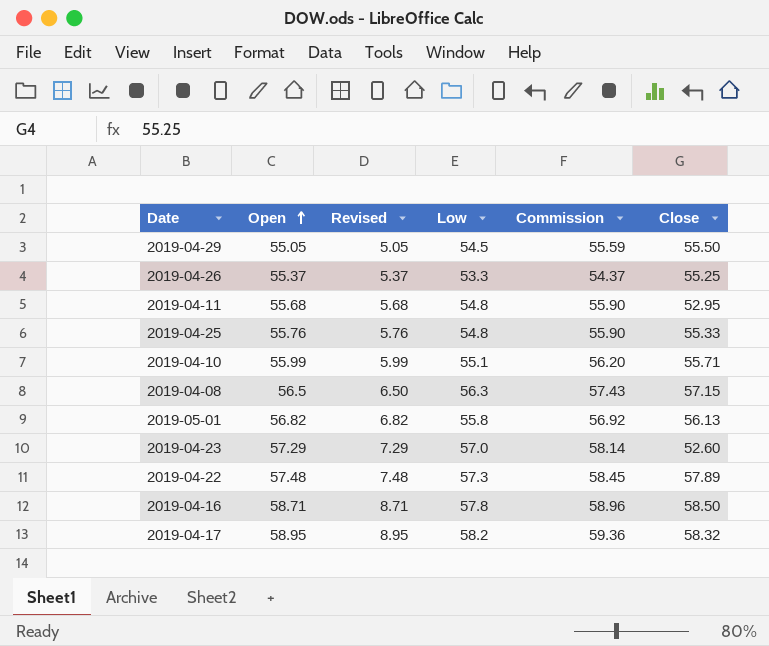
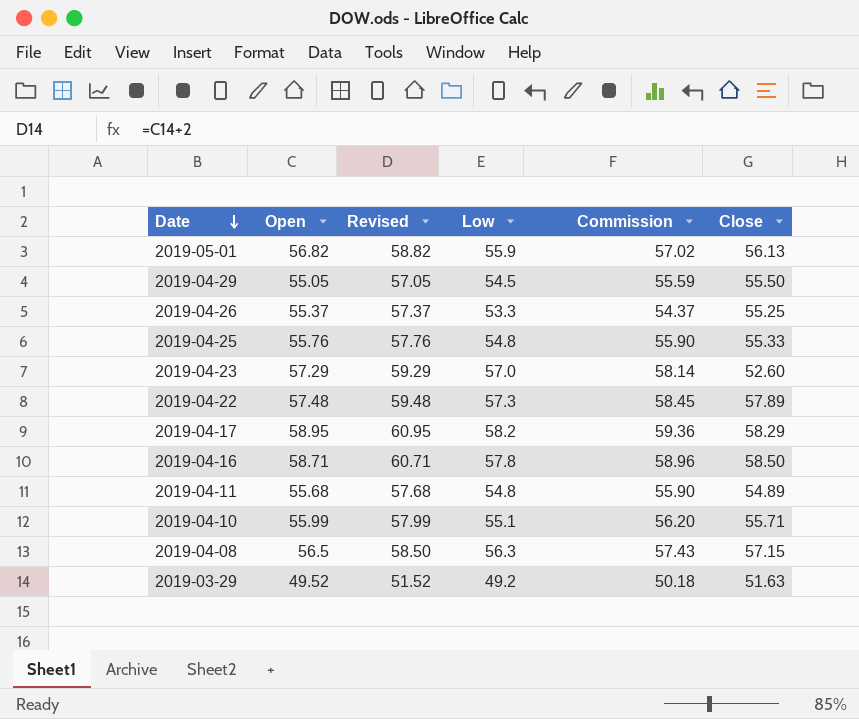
row order: Open ascending -> Date descending
column Revised | formula: [Open] - 50 -> [Open] + 2
2019-05-01 | Low: 55.8 -> 55.9
2019-05-01 | Commission: 56.92 -> 57.02
2019-04-17 | Close: 58.32 -> 58.29
2019-04-11 | Close: 52.95 -> 54.89
row 2019-03-29: none -> 49.52 | 51.52 | 49.2 | 50.18 | 51.63

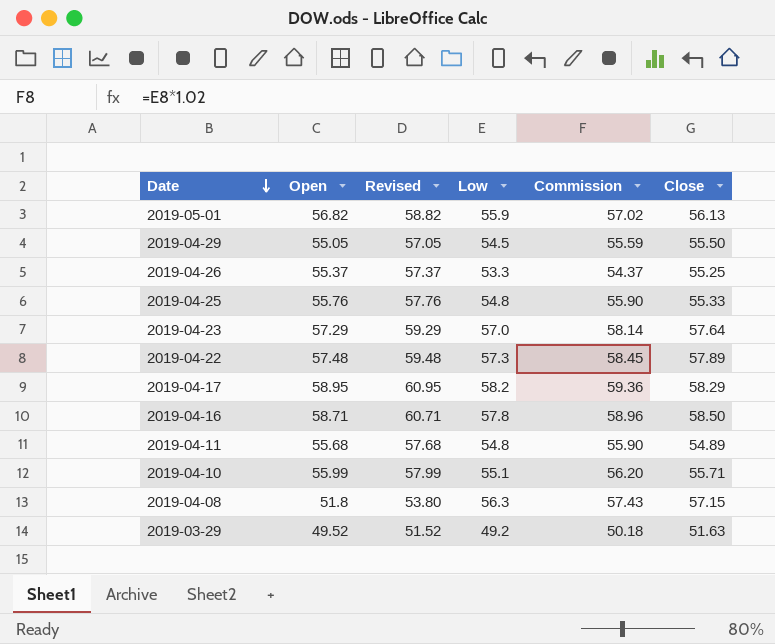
2019-04-23 | Close: 52.60 -> 57.64
2019-04-08 | Open: 56.5 -> 51.8
2019-04-08 | Revised: 58.50 -> 53.80

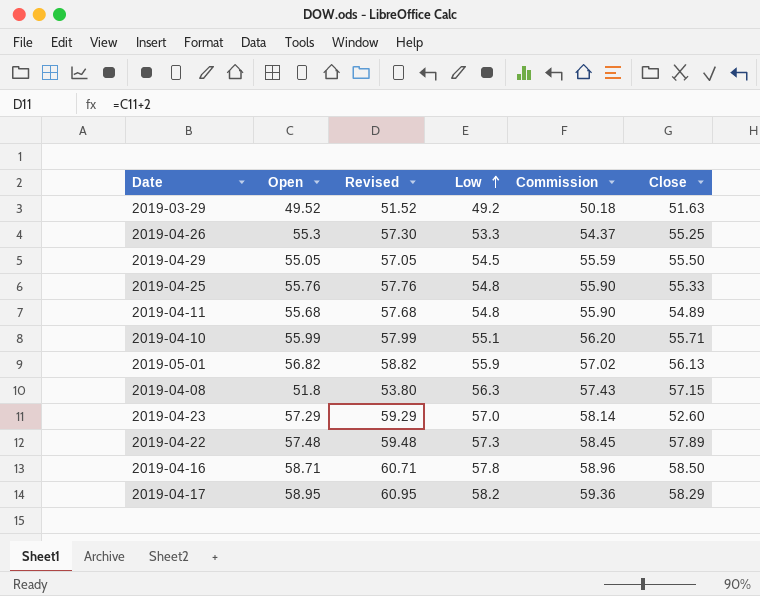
row order: Date descending -> Low ascending
2019-04-26 | Open: 55.37 -> 55.3
2019-04-26 | Revised: 57.37 -> 57.30
2019-04-23 | Close: 57.64 -> 52.60

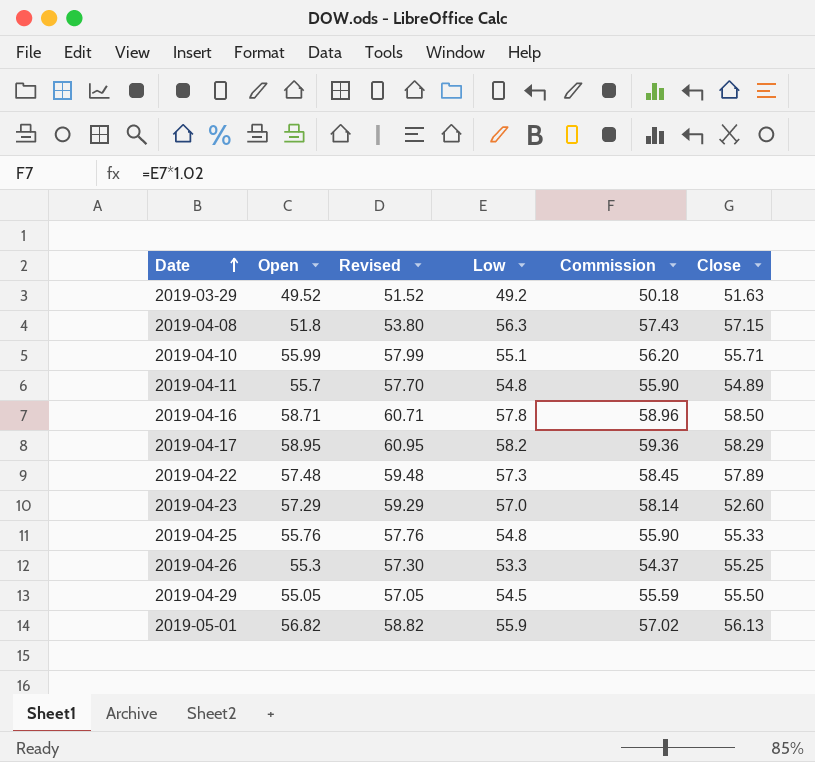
row order: Low ascending -> Date ascending
2019-04-11 | Open: 55.68 -> 55.7
2019-04-11 | Revised: 57.68 -> 57.70

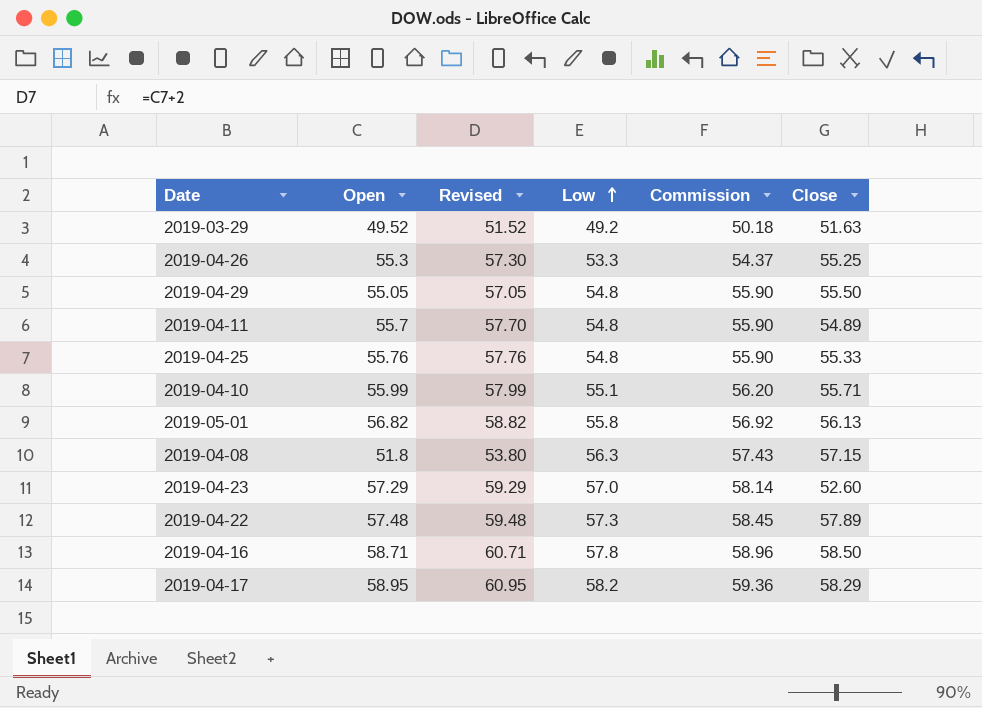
row order: Date ascending -> Low ascending
2019-04-29 | Low: 54.5 -> 54.8
2019-04-29 | Commission: 55.59 -> 55.90
2019-05-01 | Low: 55.9 -> 55.8
2019-05-01 | Commission: 57.02 -> 56.92

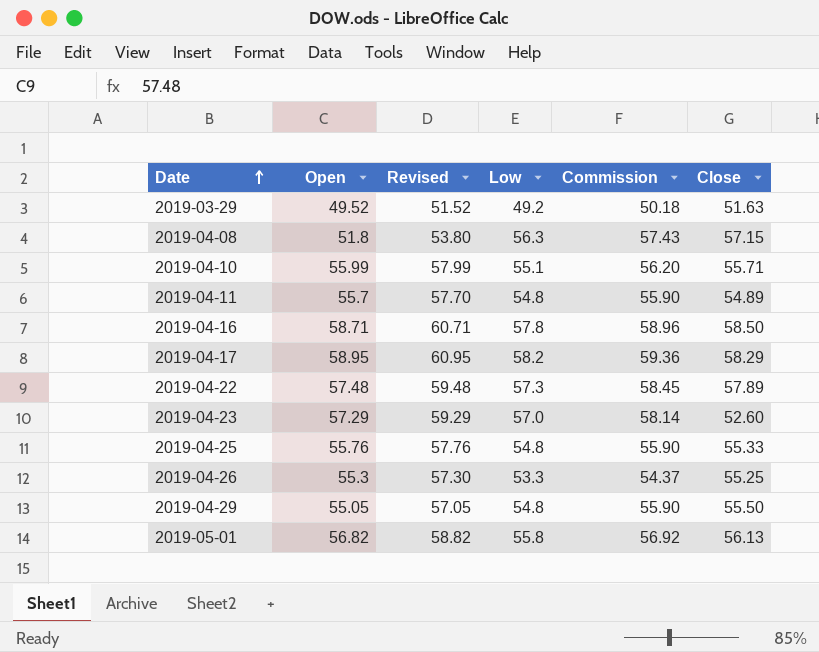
row order: Low ascending -> Date ascending

